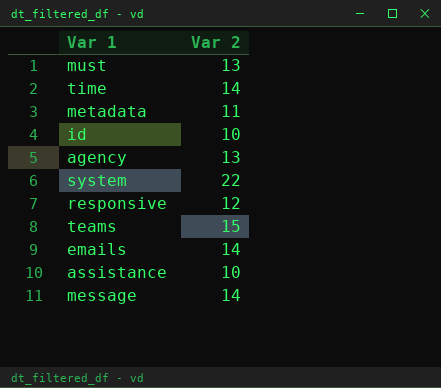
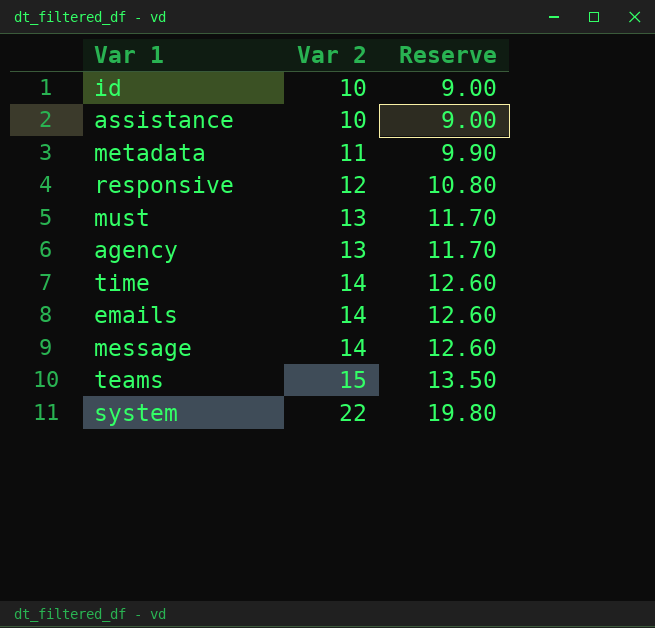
row order: none -> Var 2 ascending
column Reserve | formula: none -> [Var 2] * 0.9

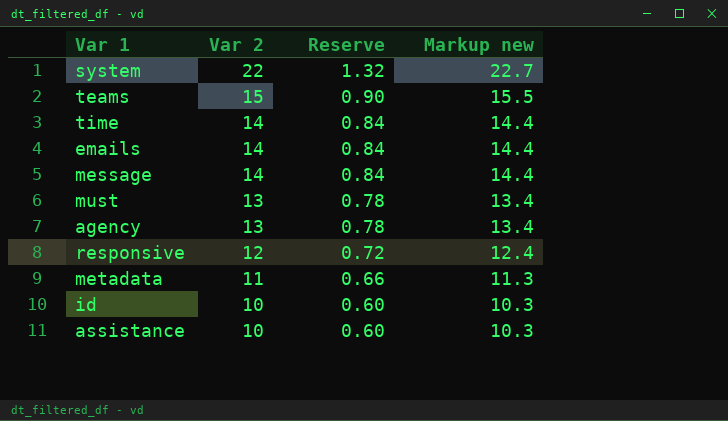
row order: Var 2 ascending -> Var 2 descending
column Reserve | formula: [Var 2] * 0.9 -> [Var 2] * 0.06
column Markup new | formula: none -> [Var 2] * 1.03

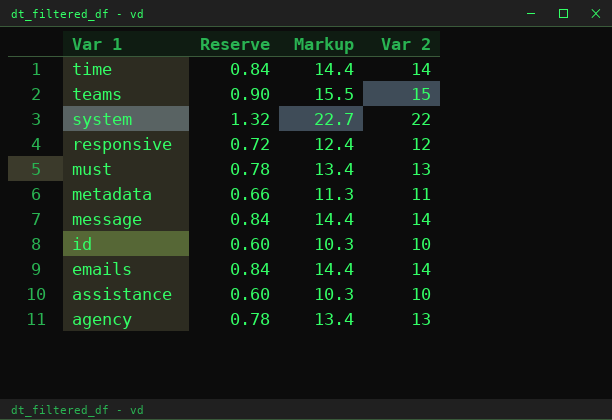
row order: Var 2 descending -> Var 1 descending
column name: Markup new -> Markup
column Var 2 | position: 2 -> 4

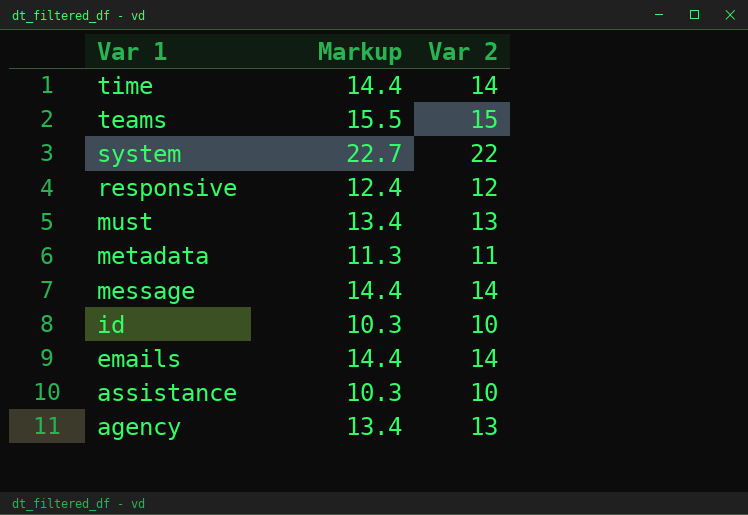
column Reserve | formula: [Var 2] * 0.06 -> none

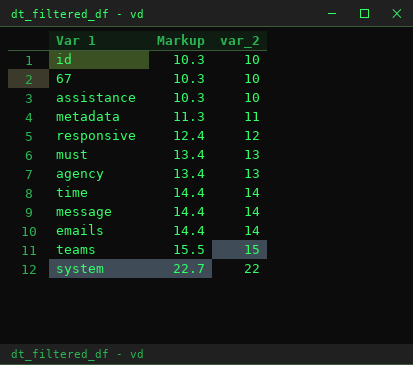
row order: Var 1 descending -> Markup ascending
column name: Var 2 -> var_2
row 67: none -> 10.3 | 10

